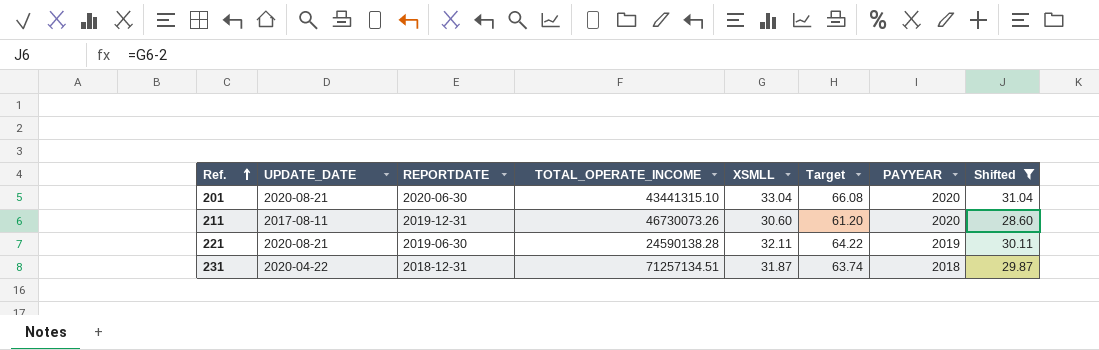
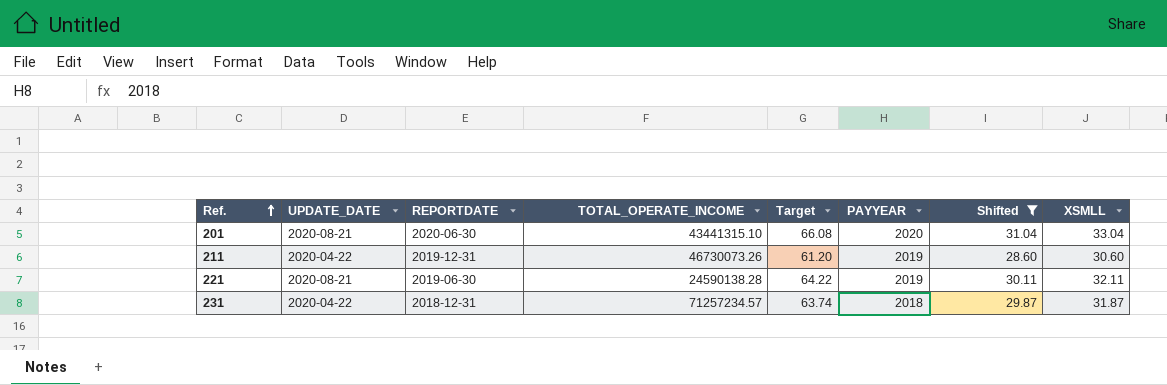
column XSMLL | position: 5 -> 8
211 | UPDATE_DATE: 2017-08-11 -> 2020-04-22
211 | PAYYEAR: 2020 -> 2019
231 | TOTAL_OPERATE_INCOME: 71257134.51 -> 71257234.57

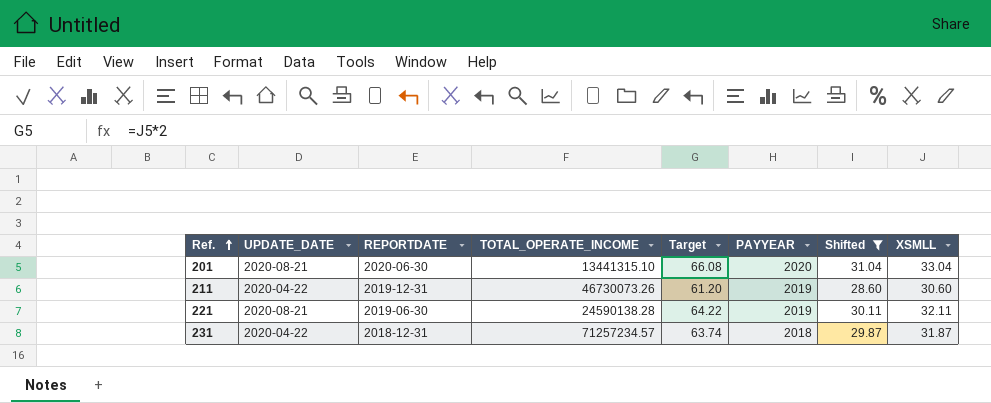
201 | TOTAL_OPERATE_INCOME: 43441315.10 -> 13441315.10

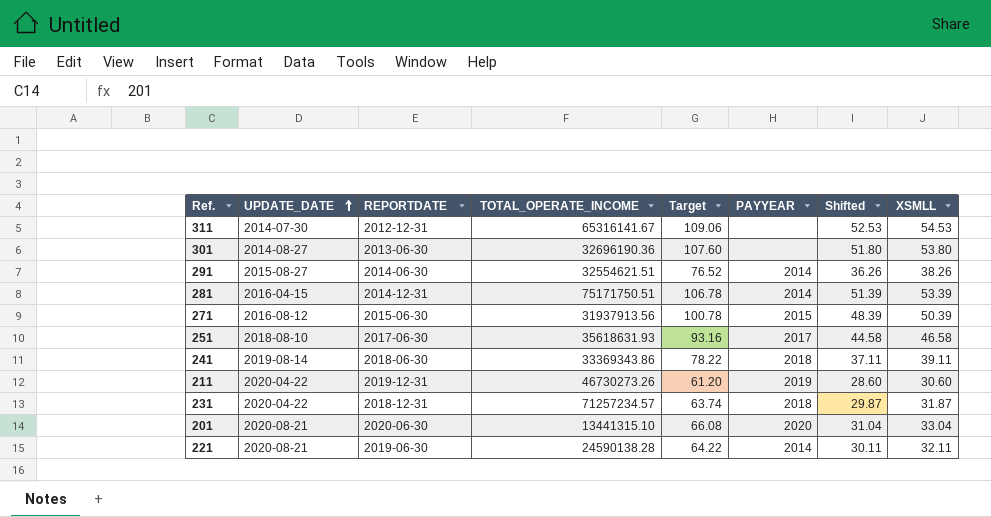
filter: Shifted <= 31.04 -> none
row order: Ref. ascending -> UPDATE_DATE ascending
211 | TOTAL_OPERATE_INCOME: 46730073.26 -> 46730273.26
221 | PAYYEAR: 2019 -> 2014

